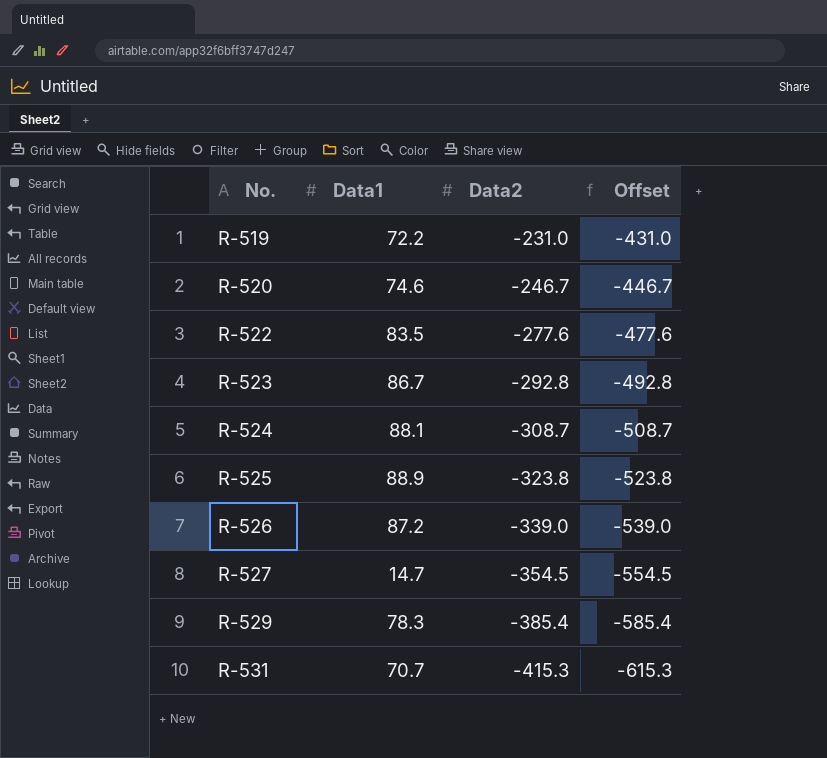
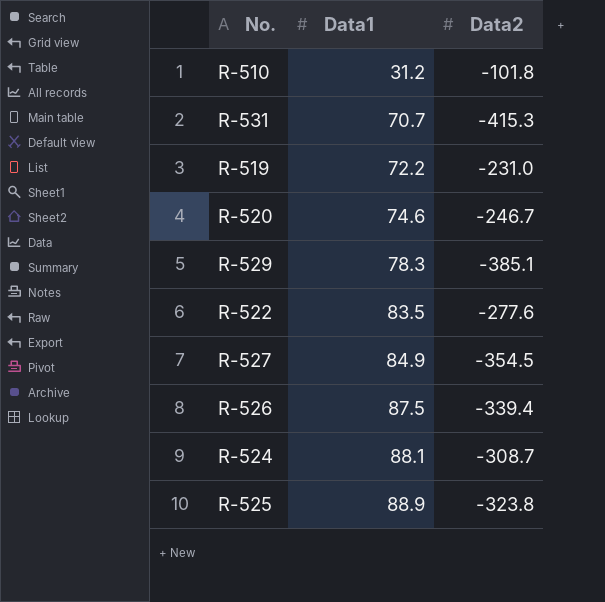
row order: No. ascending -> Data1 ascending
column Offset | formula: [Data2] - 200 -> none
row R-523: 86.7 | -292.8 | -492.8 -> none
row R-510: none -> 31.2 | -101.8
R-529 | Data2: -385.4 -> -385.1
R-527 | Data1: 14.7 -> 84.9
R-526 | Data1: 87.2 -> 87.5
R-526 | Data2: -339.0 -> -339.4

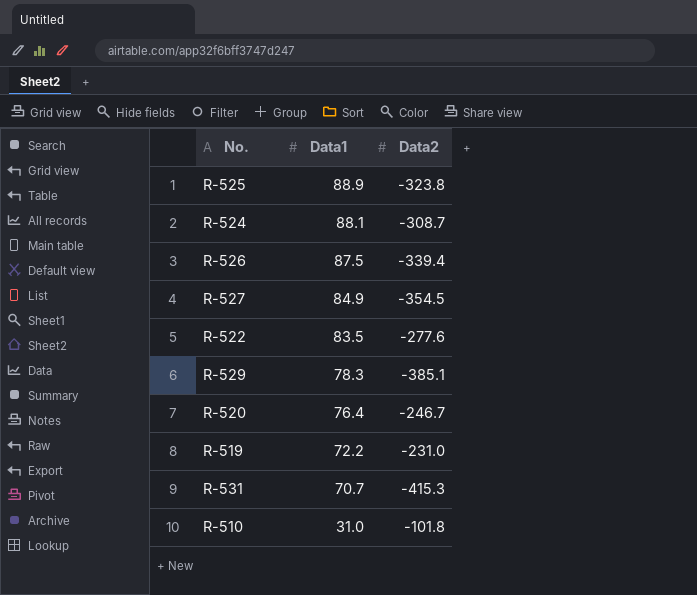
row order: Data1 ascending -> Data1 descending
R-520 | Data1: 74.6 -> 76.4
R-510 | Data1: 31.2 -> 31.0

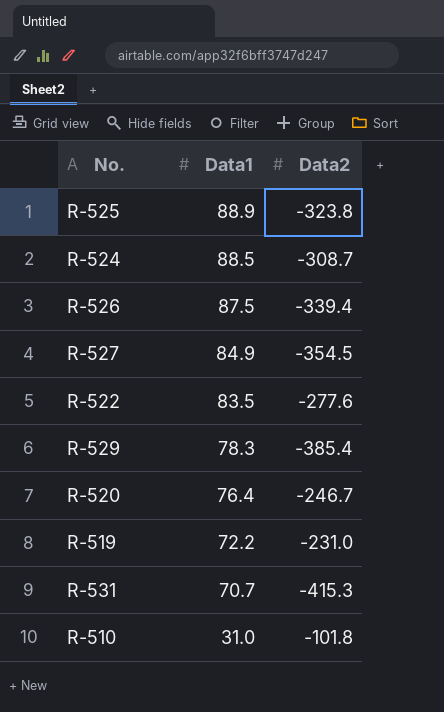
R-524 | Data1: 88.1 -> 88.5
R-529 | Data2: -385.1 -> -385.4

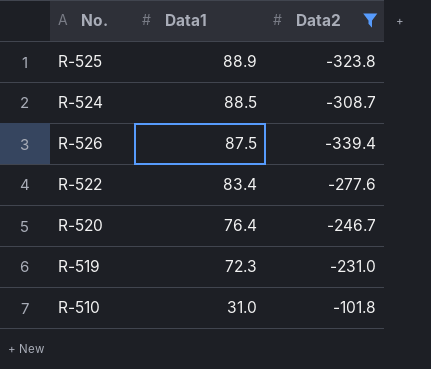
filter: none -> Data2 >= -339.4
R-522 | Data1: 83.5 -> 83.4
R-519 | Data1: 72.2 -> 72.3

